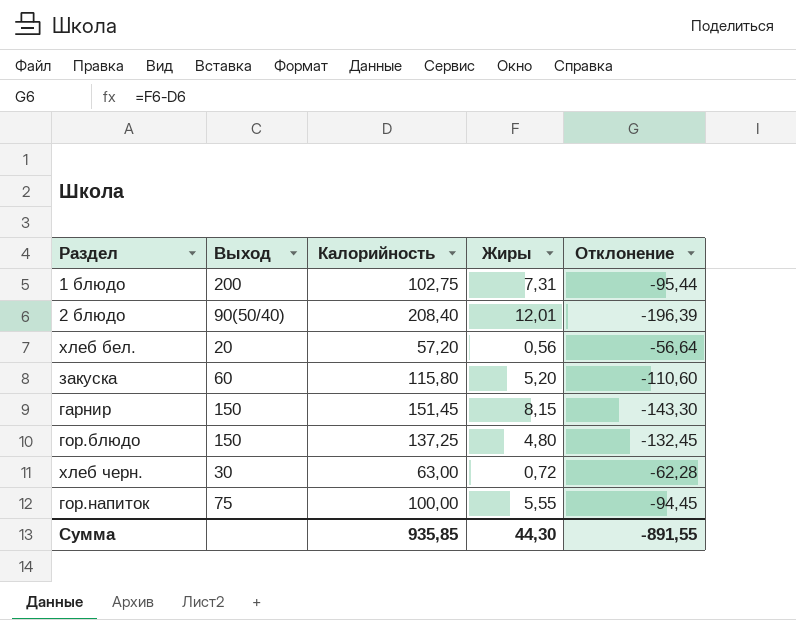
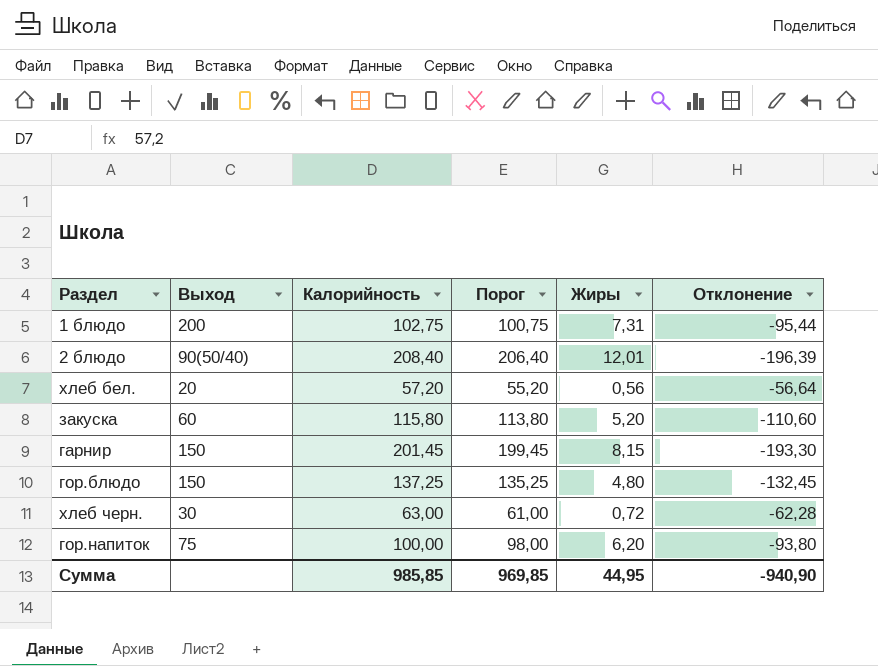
column Порог | formula: none -> [Калорийность] - 2
гарнир | Калорийность: 151,45 -> 201,45
гарнир | Отклонение: -143,30 -> -193,30
гор.напиток | Жиры: 5,55 -> 6,20
гор.напиток | Отклонение: -94,45 -> -93,80
Сумма | Калорийность: 935,85 -> 985,85
Сумма | Жиры: 44,30 -> 44,95
Сумма | Отклонение: -891,55 -> -940,90

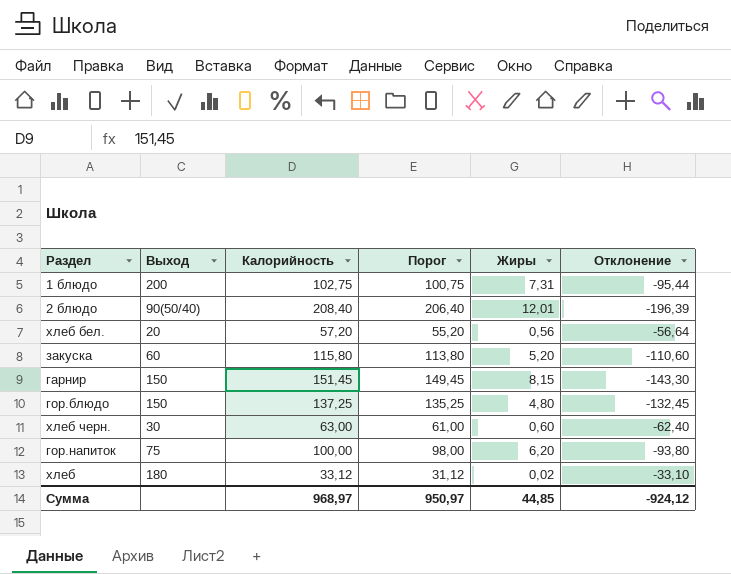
гарнир | Калорийность: 201,45 -> 151,45
гарнир | Порог: 199,45 -> 149,45
гарнир | Отклонение: -193,30 -> -143,30
хлеб черн. | Жиры: 0,72 -> 0,60
хлеб черн. | Отклонение: -62,28 -> -62,40
row хлеб: none -> 180 | 33,12 | 31,12 | 0,02 | -33,10
Сумма | Калорийность: 985,85 -> 968,97
Сумма | Порог: 969,85 -> 950,97
Сумма | Жиры: 44,95 -> 44,85
Сумма | Отклонение: -940,90 -> -924,12

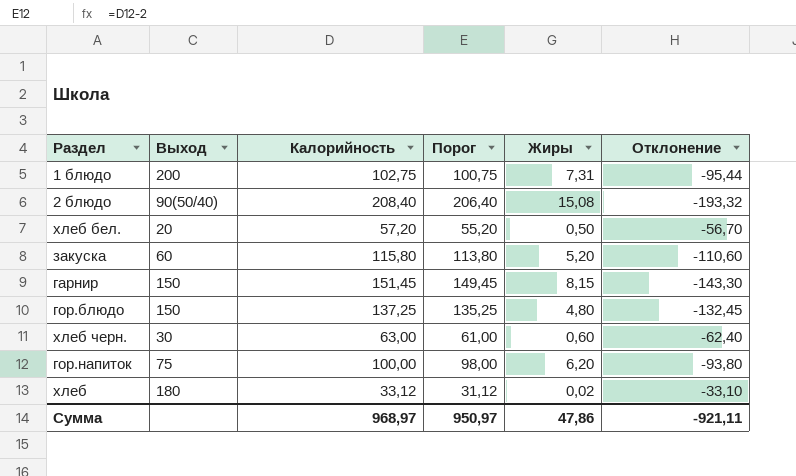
2 блюдо | Жиры: 12,01 -> 15,08
2 блюдо | Отклонение: -196,39 -> -193,32
хлеб бел. | Жиры: 0,56 -> 0,50
хлеб бел. | Отклонение: -56,64 -> -56,70
Сумма | Жиры: 44,85 -> 47,86
Сумма | Отклонение: -924,12 -> -921,11

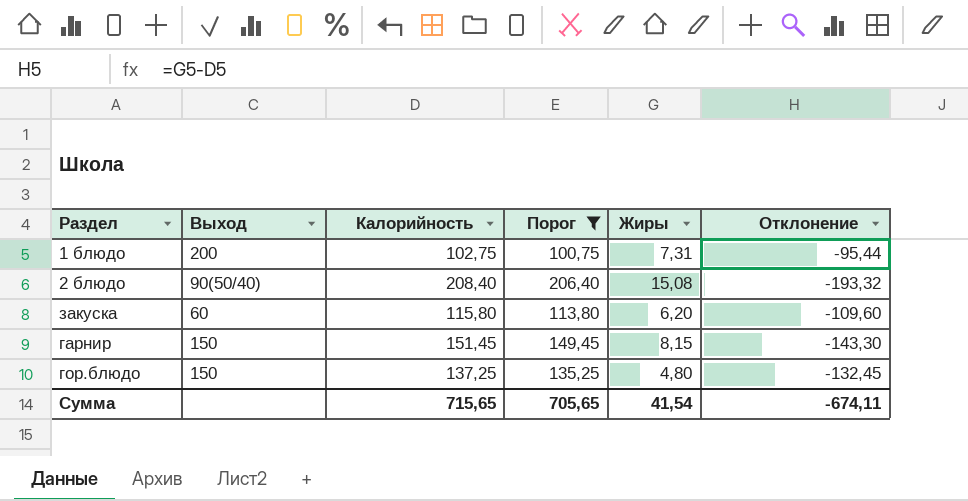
filter: none -> Порог >= 100,75
закуска | Жиры: 5,20 -> 6,20
закуска | Отклонение: -110,60 -> -109,60
Сумма | Калорийность: 968,97 -> 715,65
Сумма | Порог: 950,97 -> 705,65
Сумма | Жиры: 47,86 -> 41,54
Сумма | Отклонение: -921,11 -> -674,11

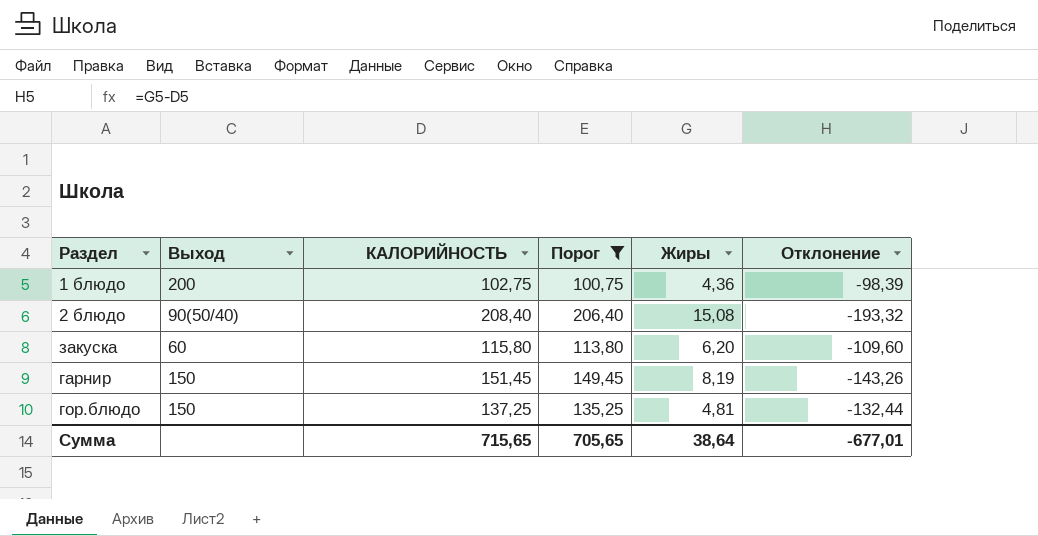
column name: Калорийность -> КАЛОРИЙНОСТЬ
1 блюдо | Жиры: 7,31 -> 4,36
1 блюдо | Отклонение: -95,44 -> -98,39
гарнир | Жиры: 8,15 -> 8,19
гарнир | Отклонение: -143,30 -> -143,26
гор.блюдо | Жиры: 4,80 -> 4,81
гор.блюдо | Отклонение: -132,45 -> -132,44
Сумма | Жиры: 41,54 -> 38,64
Сумма | Отклонение: -674,11 -> -677,01

